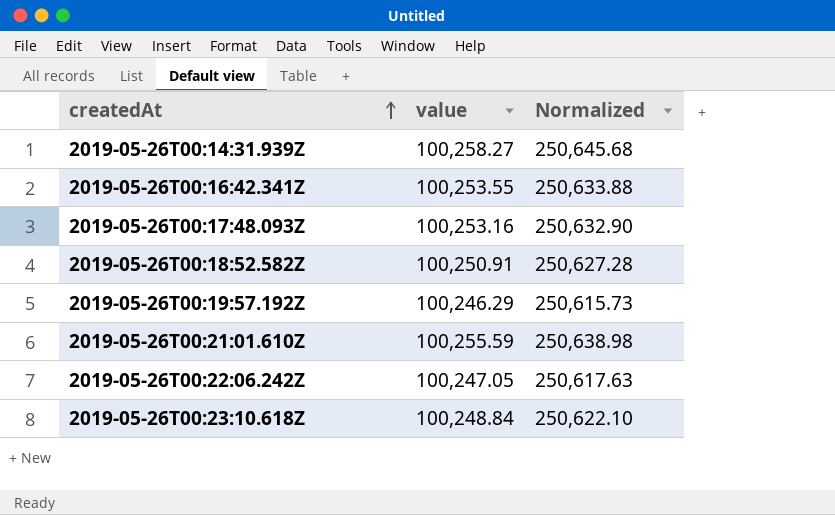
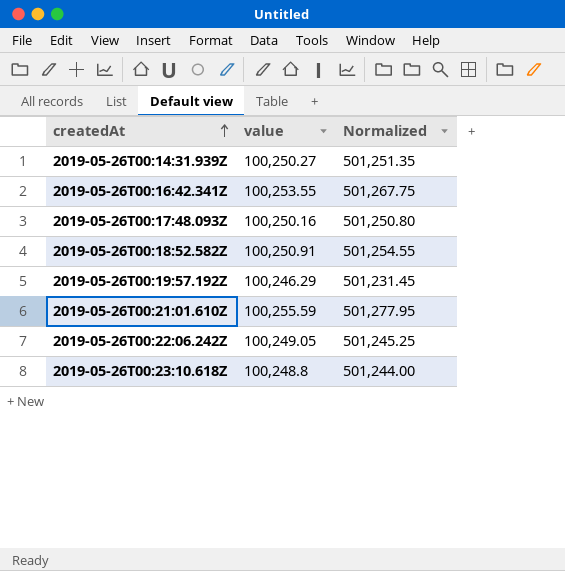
column Normalized | formula: [value] * 2.5 -> [value] * 5
2019-05-26T00:14:31.939Z | value: 100,258.27 -> 100,250.27
2019-05-26T00:17:48.093Z | value: 100,253.16 -> 100,250.16
2019-05-26T00:22:06.242Z | value: 100,247.05 -> 100,249.05
2019-05-26T00:23:10.618Z | value: 100,248.84 -> 100,248.8

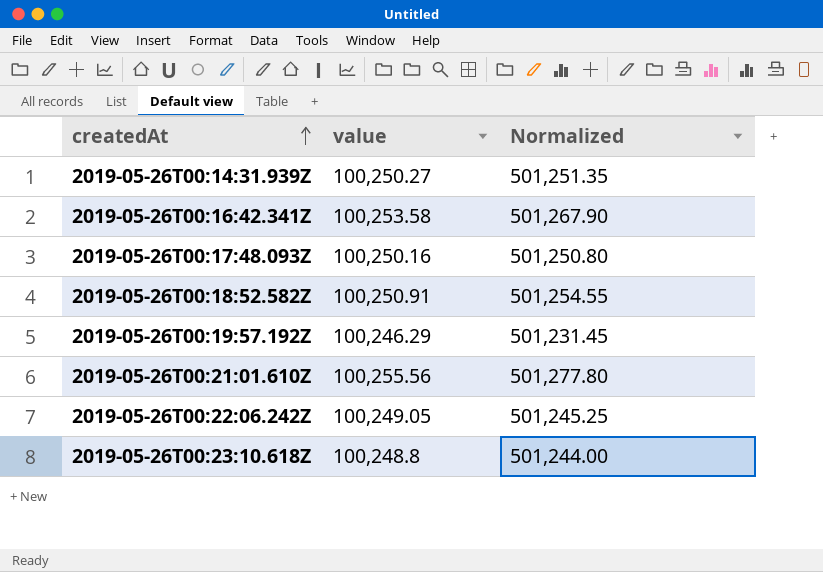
2019-05-26T00:16:42.341Z | value: 100,253.55 -> 100,253.58
2019-05-26T00:16:42.341Z | Normalized: 501,267.75 -> 501,267.90
2019-05-26T00:21:01.610Z | value: 100,255.59 -> 100,255.56
2019-05-26T00:21:01.610Z | Normalized: 501,277.95 -> 501,277.80

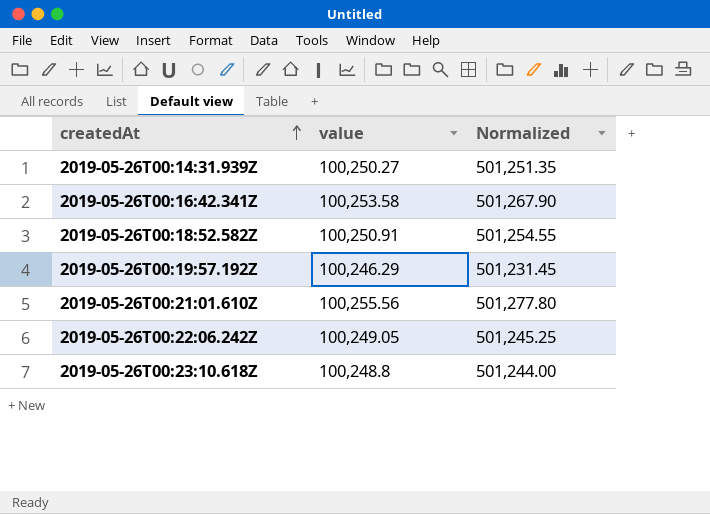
row 2019-05-26T00:17:48.093Z: 100,250.16 | 501,250.80 -> none

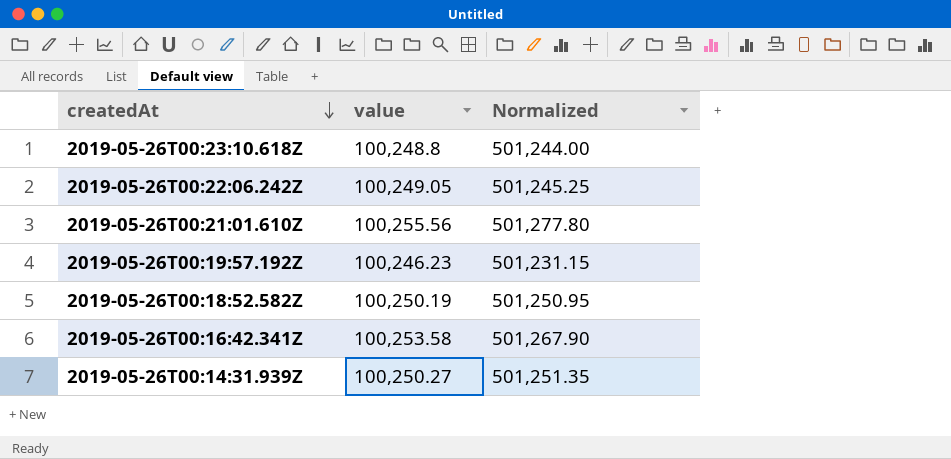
row order: createdAt ascending -> createdAt descending
2019-05-26T00:19:57.192Z | value: 100,246.29 -> 100,246.23
2019-05-26T00:19:57.192Z | Normalized: 501,231.45 -> 501,231.15
2019-05-26T00:18:52.582Z | value: 100,250.91 -> 100,250.19
2019-05-26T00:18:52.582Z | Normalized: 501,254.55 -> 501,250.95

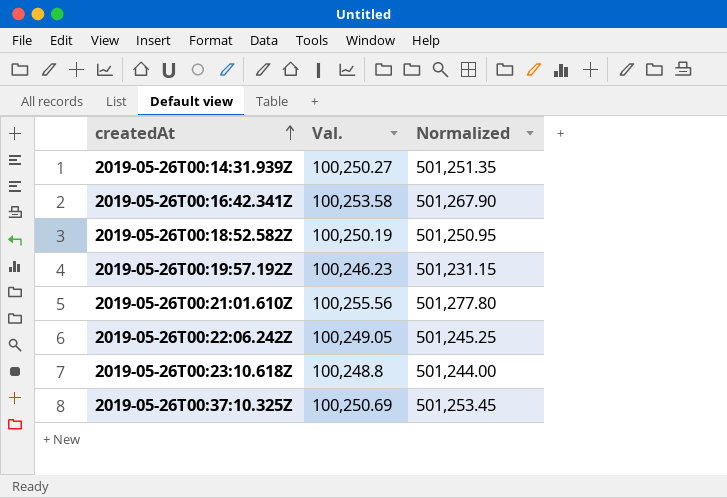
row order: createdAt descending -> createdAt ascending
column name: value -> Val.
row 2019-05-26T00:37:10.325Z: none -> 100,250.69 | 501,253.45

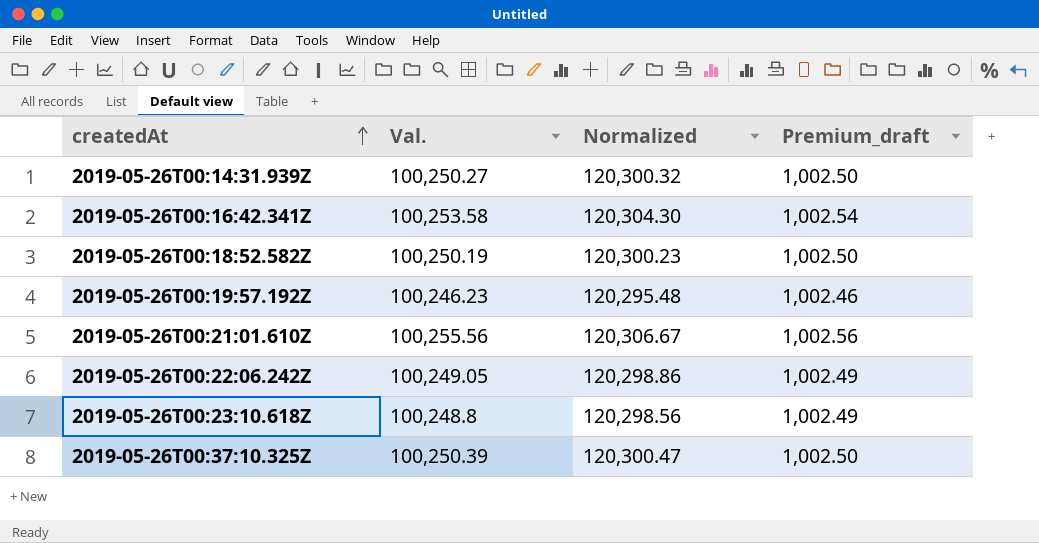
column Normalized | formula: [Val.] * 5 -> [Val.] * 1.2
column Premium_draft | formula: none -> [Val.] * 0.01
2019-05-26T00:37:10.325Z | Val.: 100,250.69 -> 100,250.39

